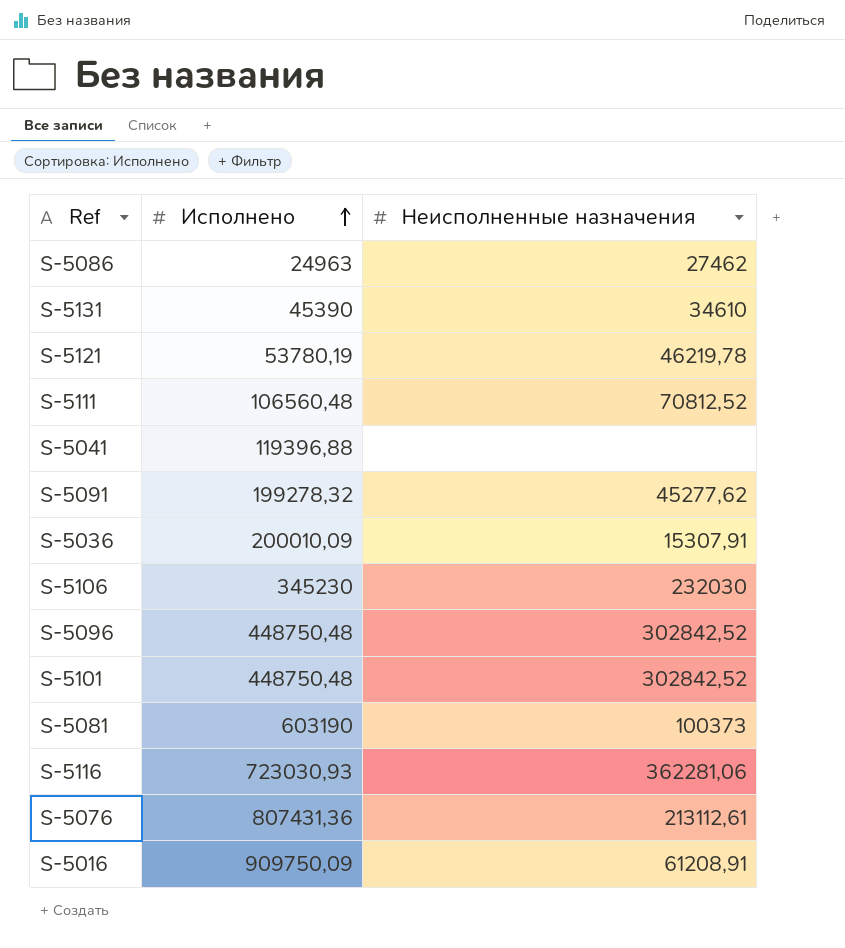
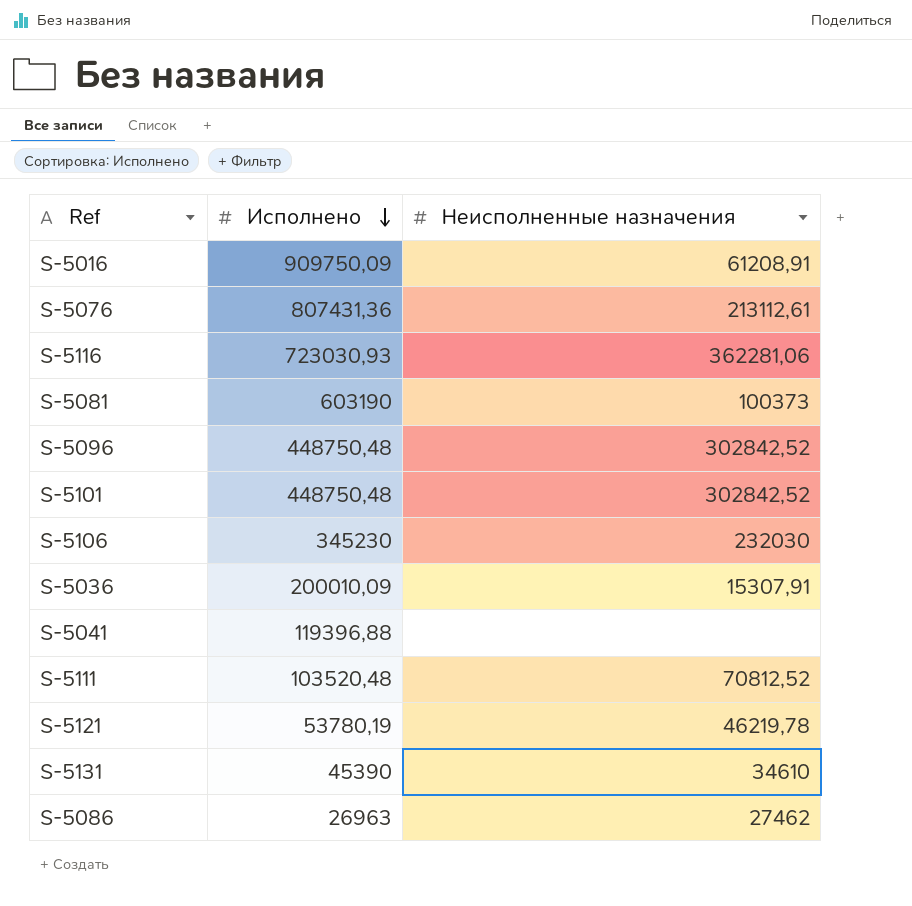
row order: Исполнено ascending -> Исполнено descending
row S-5091: 199278,32 | 45277,62 -> none
S-5111 | Исполнено: 106560,48 -> 103520,48
S-5086 | Исполнено: 24963 -> 26963

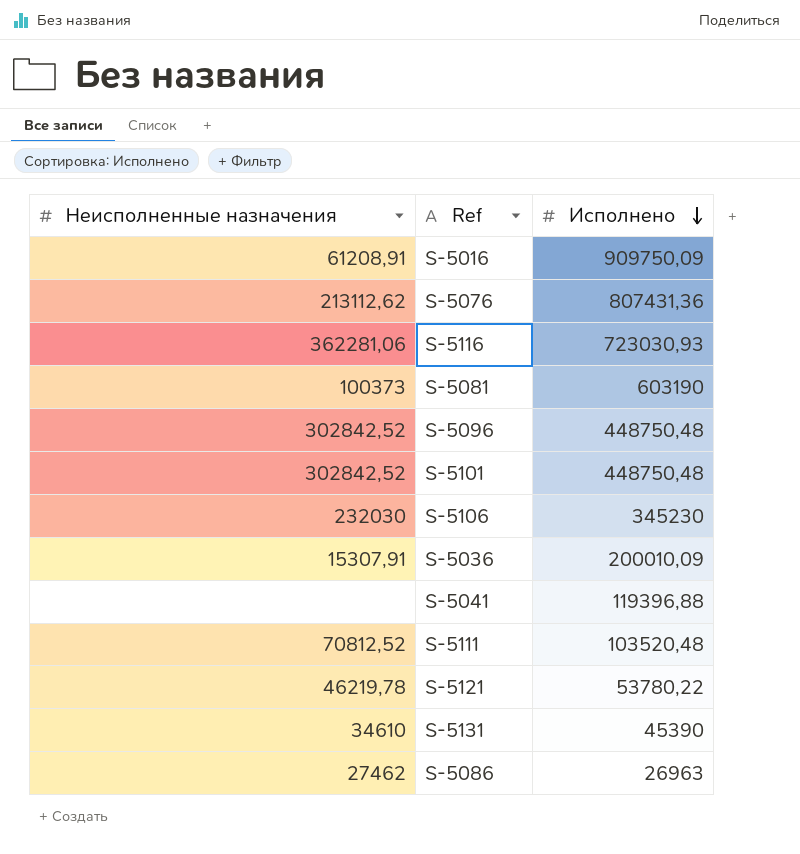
column Неисполненные назначения | position: 3 -> 1
S-5076 | Неисполненные назначения: 213112,61 -> 213112,62
S-5121 | Исполнено: 53780,19 -> 53780,22

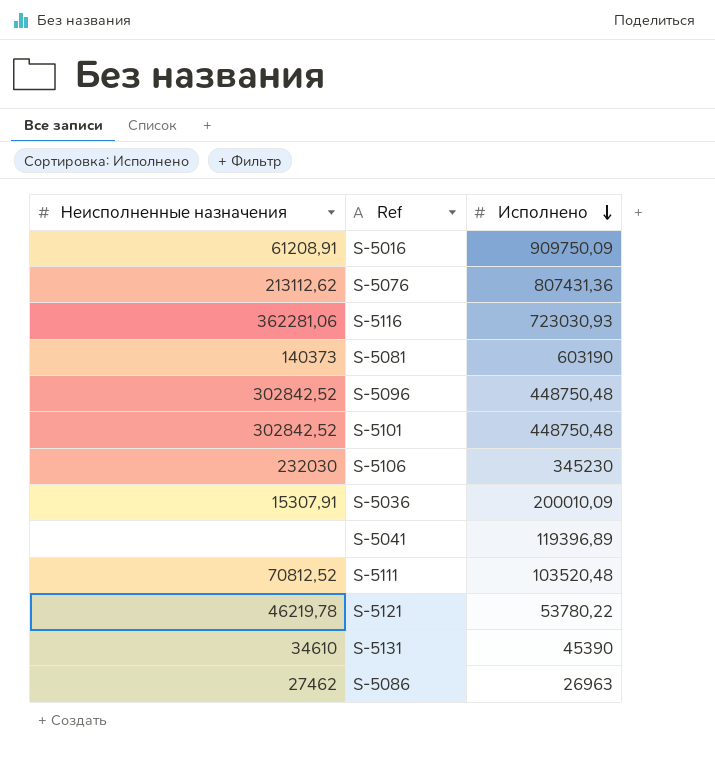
S-5081 | Неисполненные назначения: 100373 -> 140373
S-5041 | Исполнено: 119396,88 -> 119396,89

